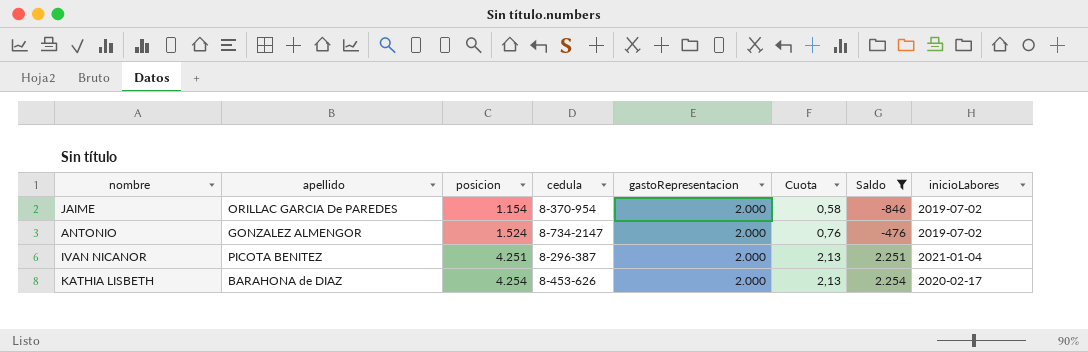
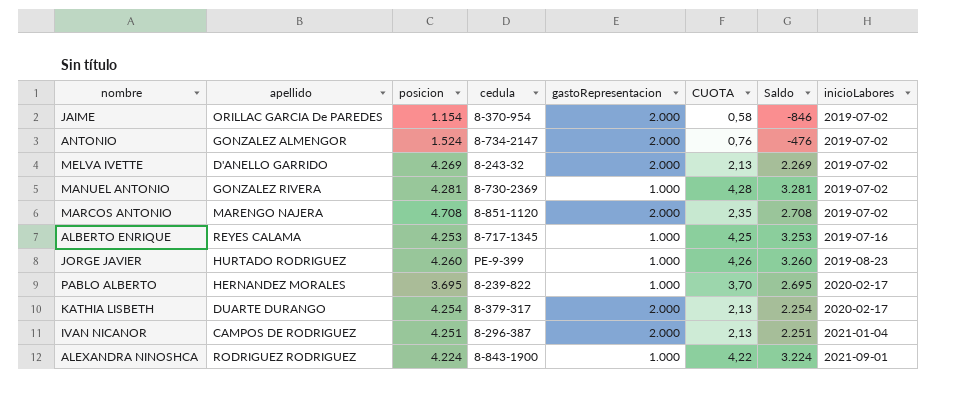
filter: Saldo <= 2.254 -> none
row order: posicion ascending -> inicioLabores ascending
column name: Cuota -> CUOTA
KATHIA LISBETH | apellido: BARAHONA de DIAZ -> DUARTE DURANGO
KATHIA LISBETH | cedula: 8-453-626 -> 8-379-317
IVAN NICANOR | apellido: PICOTA BENITEZ -> CAMPOS DE RODRIGUEZ

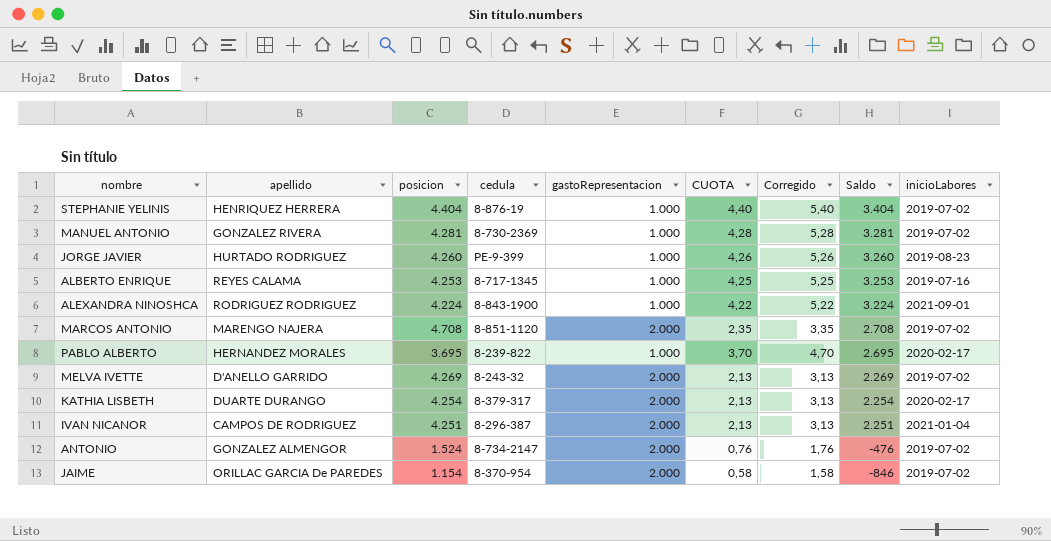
row order: inicioLabores ascending -> Saldo descending
column Corregido | formula: none -> [CUOTA] + 1
row STEPHANIE YELINIS: none -> HENRIQUEZ HERRERA | 4.404 | 8-876-19 | 1.000 | 4,40 | 5,40 | 3.404 | 2019-07-02

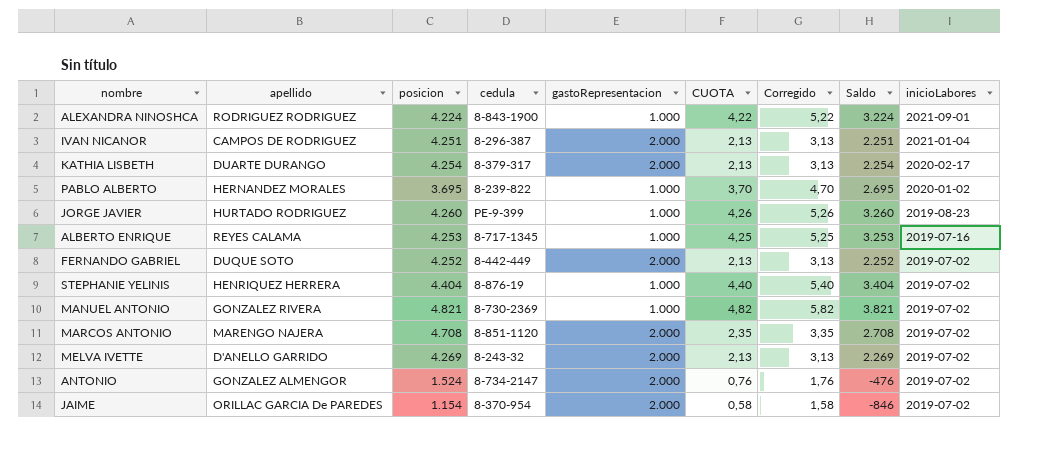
row order: Saldo descending -> inicioLabores descending
PABLO ALBERTO | inicioLabores: 2020-02-17 -> 2020-01-02
row FERNANDO GABRIEL: none -> DUQUE SOTO | 4.252 | 8-442-449 | 2.000 | 2,13 | 3,13 | 2.252 | 2019-07-02
MANUEL ANTONIO | posicion: 4.281 -> 4.821
MANUEL ANTONIO | CUOTA: 4,28 -> 4,82
MANUEL ANTONIO | Corregido: 5,28 -> 5,82
MANUEL ANTONIO | Saldo: 3.281 -> 3.821

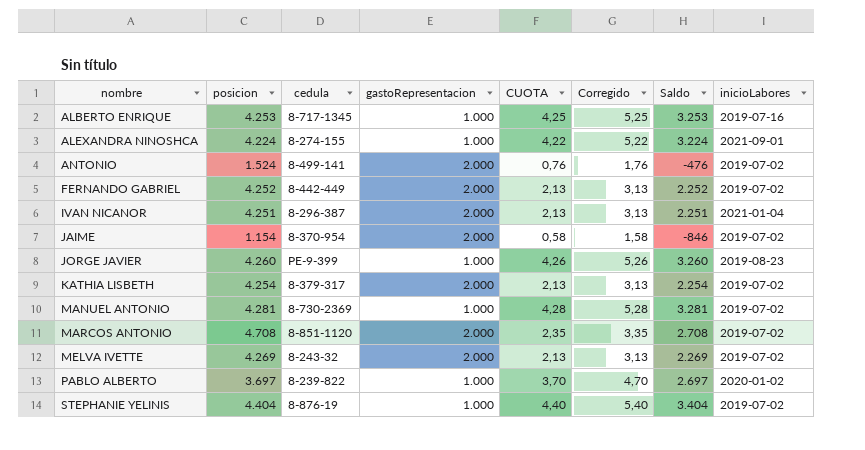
row order: inicioLabores descending -> nombre ascending
column apellido | position: 2 -> none
ALEXANDRA NINOSHCA | cedula: 8-843-1900 -> 8-274-155
ANTONIO | cedula: 8-734-2147 -> 8-499-141
KATHIA LISBETH | inicioLabores: 2020-02-17 -> 2019-07-02
MANUEL ANTONIO | posicion: 4.821 -> 4.281
MANUEL ANTONIO | CUOTA: 4,82 -> 4,28
MANUEL ANTONIO | Corregido: 5,82 -> 5,28
MANUEL ANTONIO | Saldo: 3.821 -> 3.281
PABLO ALBERTO | posicion: 3.695 -> 3.697
PABLO ALBERTO | Saldo: 2.695 -> 2.697

